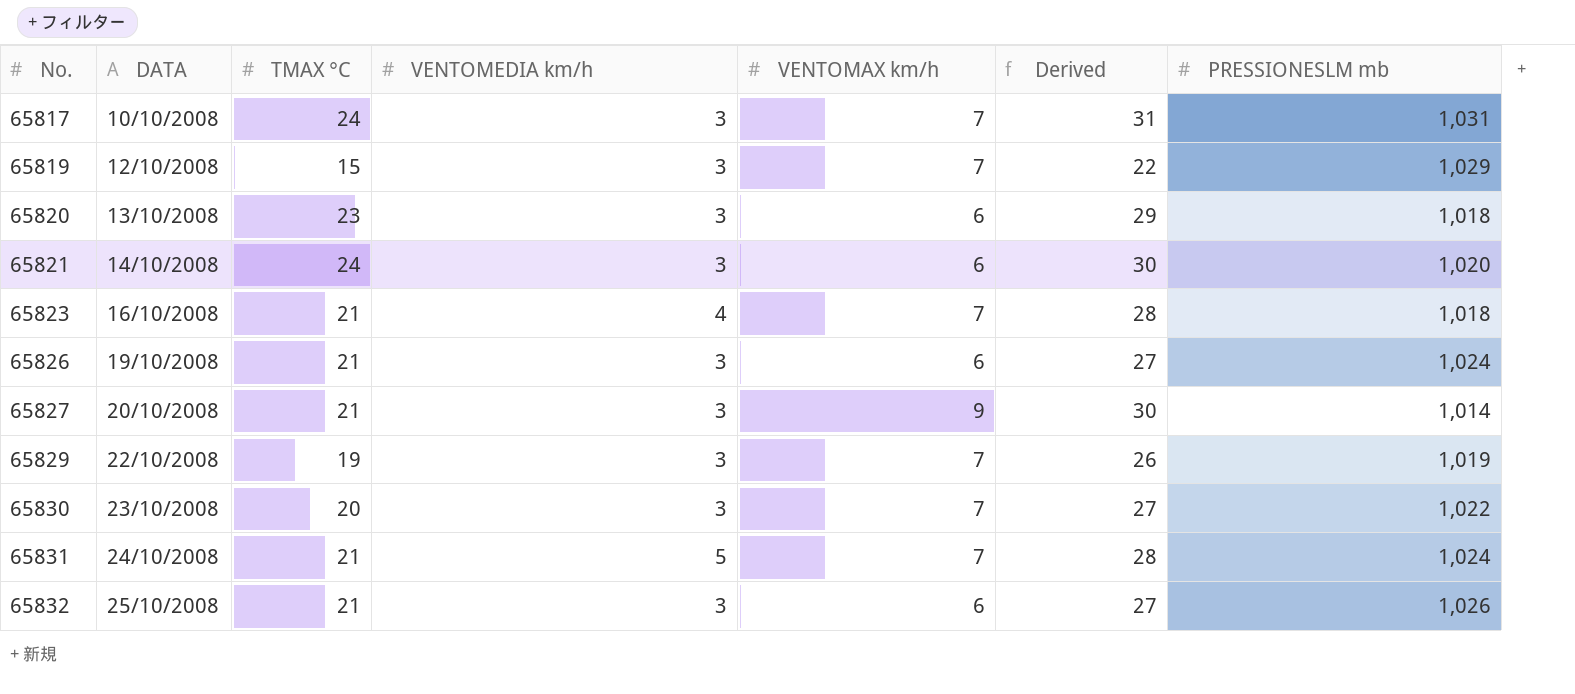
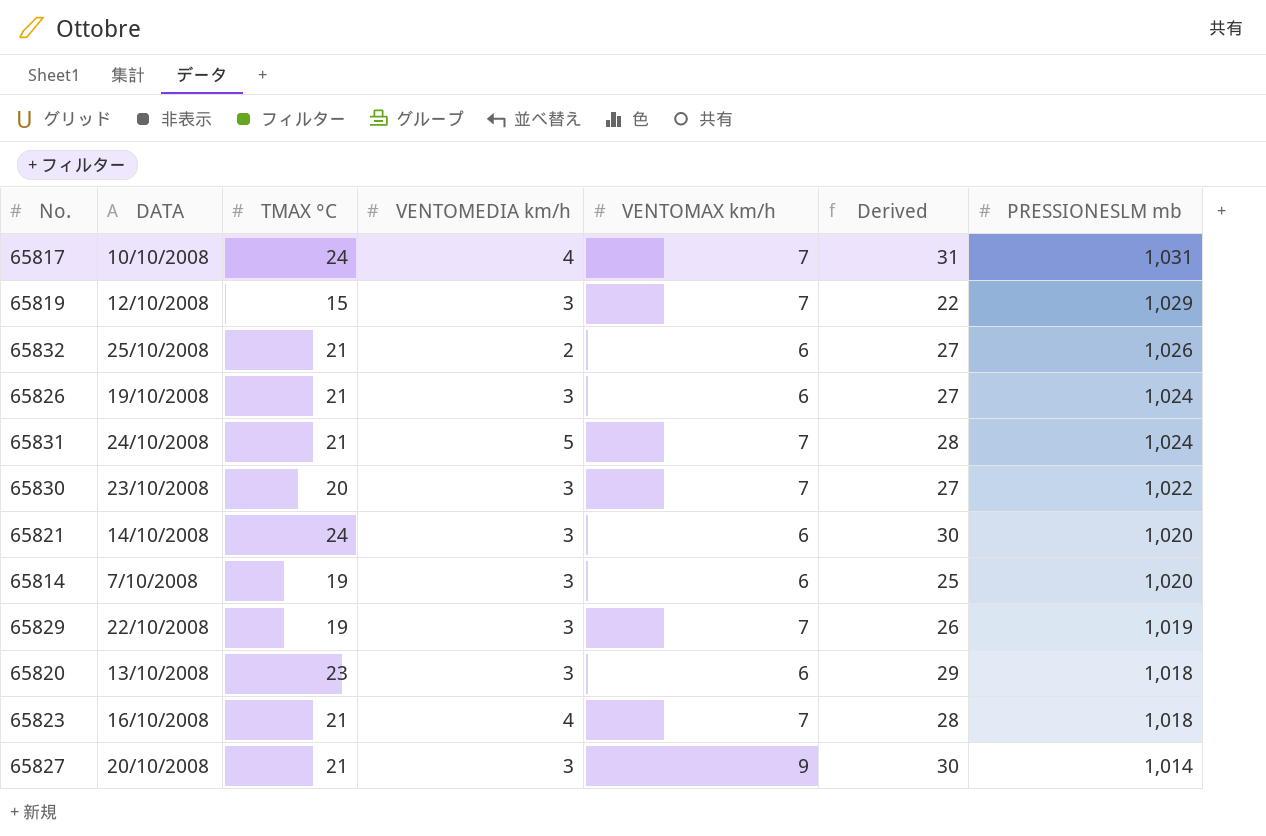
row order: No. ascending -> PRESSIONESLM mb descending
65817 | VENTOMEDIA km/h: 3 -> 4
65832 | VENTOMEDIA km/h: 3 -> 2
row 65814: none -> 7/10/2008 | 19 | 3 | 6 | 25 | 1,020

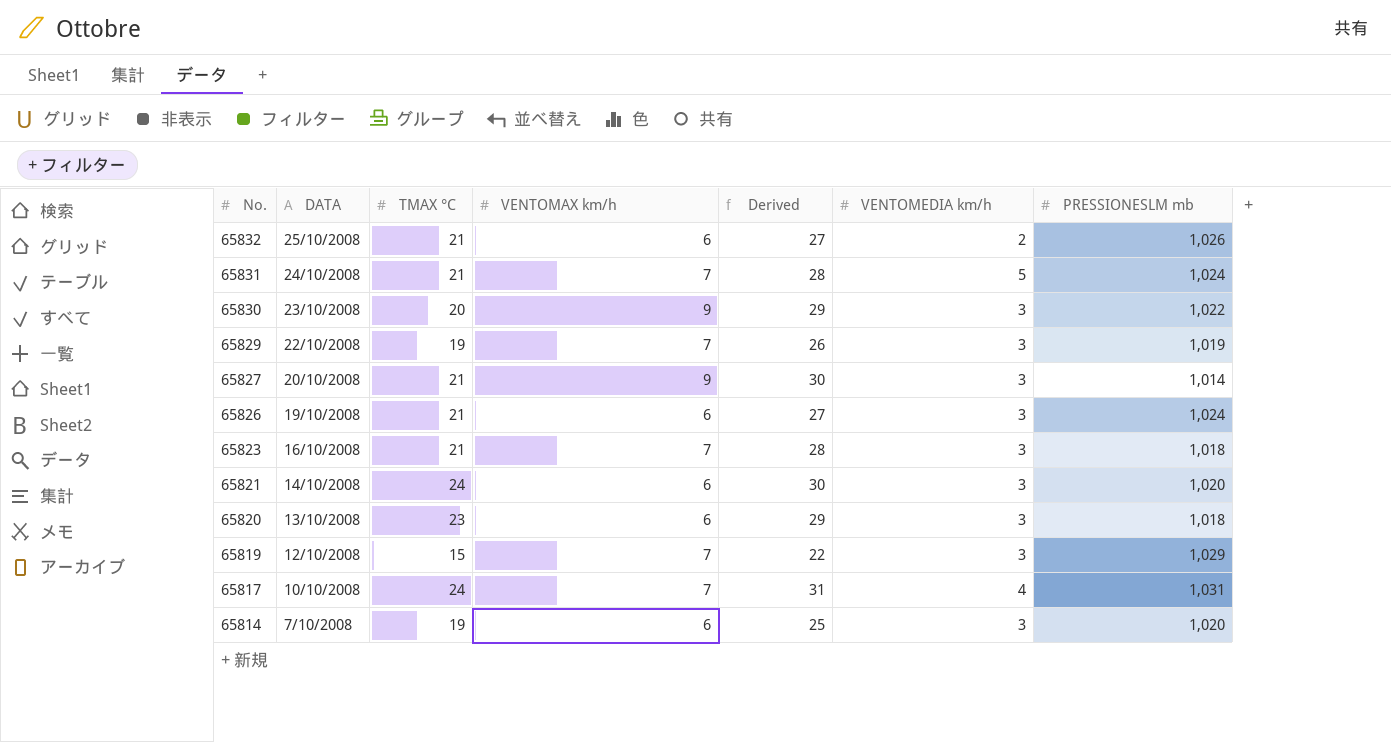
row order: PRESSIONESLM mb descending -> No. descending
column VENTOMEDIA km/h | position: 4 -> 6
65830 | VENTOMAX km/h: 7 -> 9
65830 | Derived: 27 -> 29
65823 | VENTOMEDIA km/h: 4 -> 3

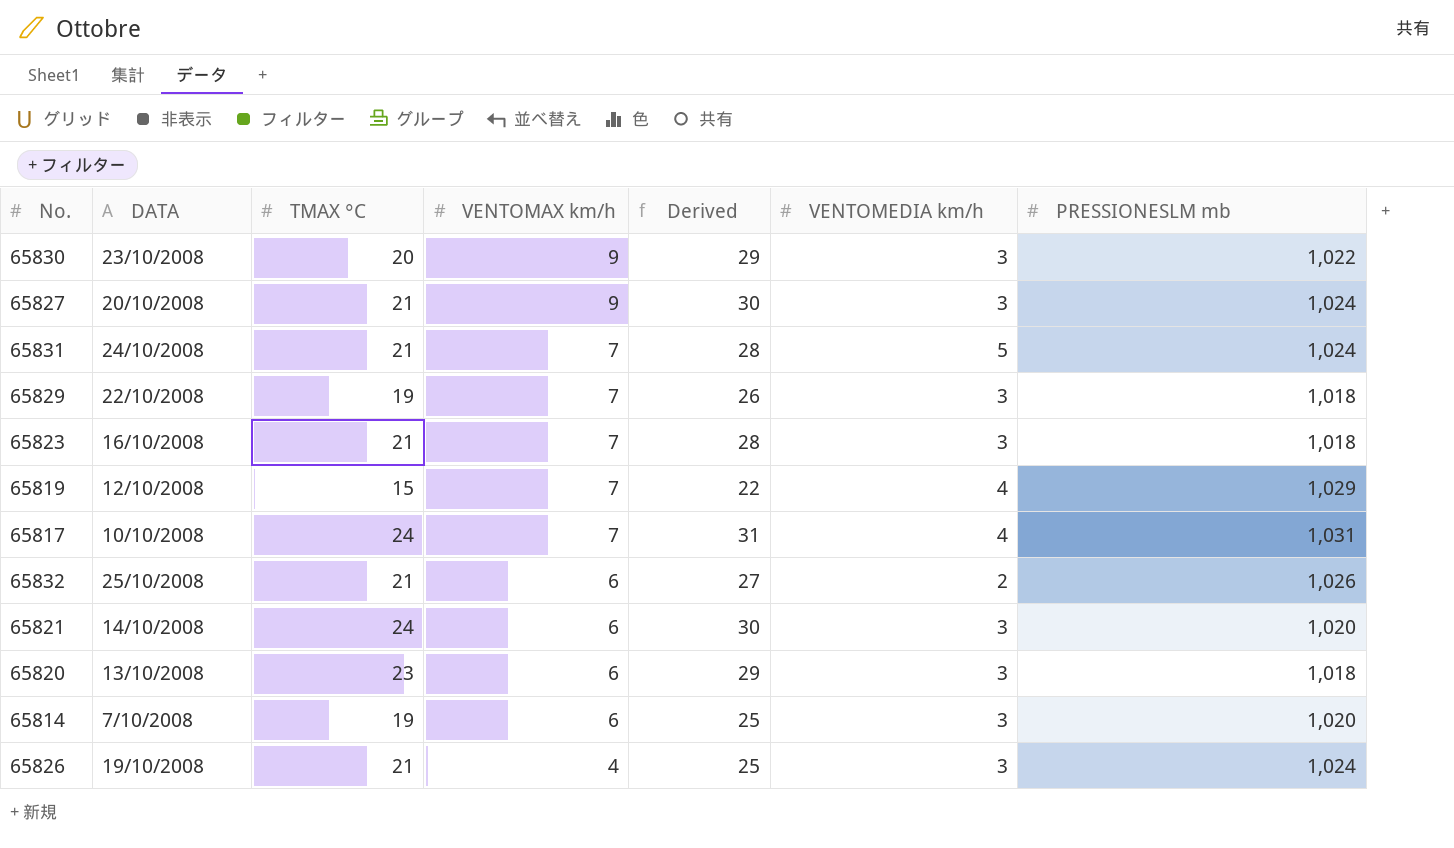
row order: No. descending -> VENTOMAX km/h descending
65827 | PRESSIONESLM mb: 1,014 -> 1,024
65829 | PRESSIONESLM mb: 1,019 -> 1,018
65819 | VENTOMEDIA km/h: 3 -> 4
65826 | VENTOMAX km/h: 6 -> 4
65826 | Derived: 27 -> 25

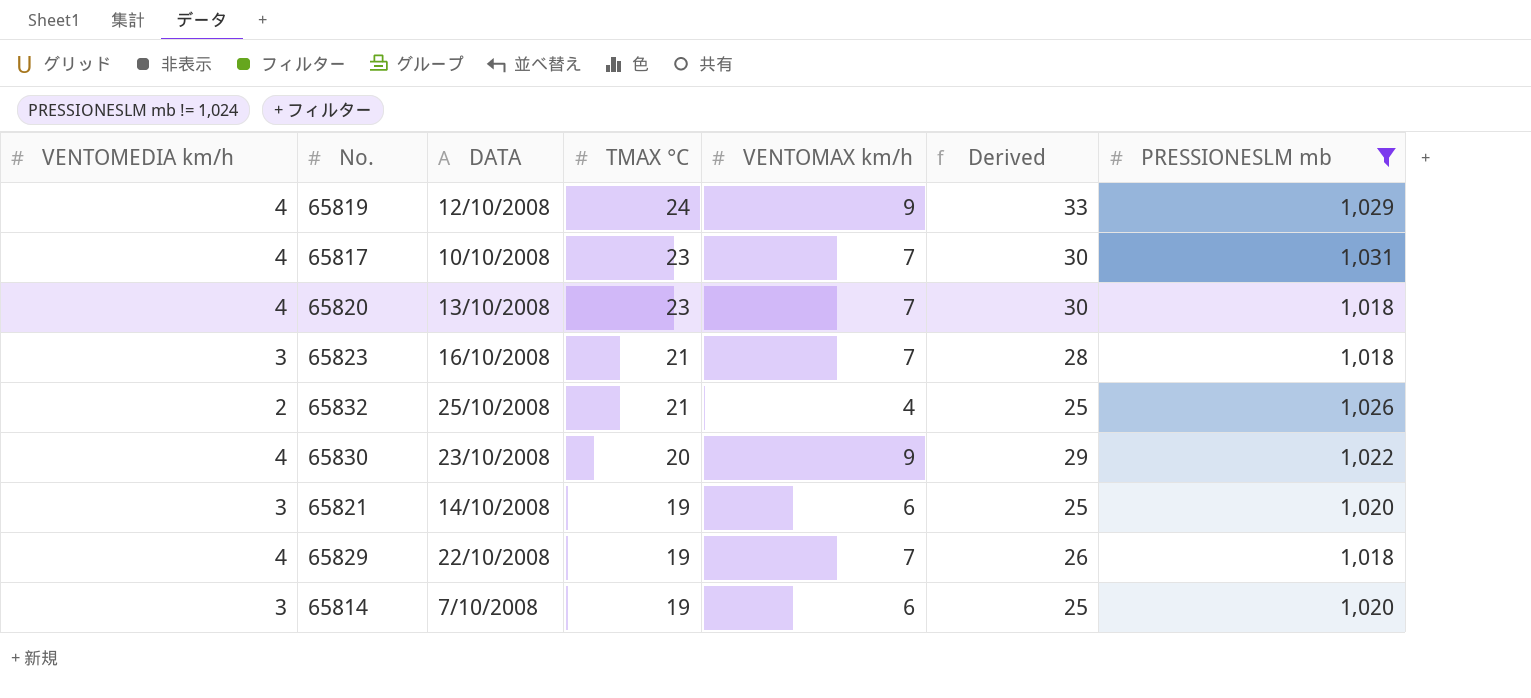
filter: none -> PRESSIONESLM mb != 1,024
row order: VENTOMAX km/h descending -> TMAX °C descending
column VENTOMEDIA km/h | position: 6 -> 1
65819 | TMAX °C: 15 -> 24
65819 | VENTOMAX km/h: 7 -> 9
65819 | Derived: 22 -> 33
65817 | TMAX °C: 24 -> 23
65817 | Derived: 31 -> 30
65820 | VENTOMEDIA km/h: 3 -> 4
65820 | VENTOMAX km/h: 6 -> 7
65820 | Derived: 29 -> 30
65832 | VENTOMAX km/h: 6 -> 4
65832 | Derived: 27 -> 25
65830 | VENTOMEDIA km/h: 3 -> 4
65821 | TMAX °C: 24 -> 19
65821 | Derived: 30 -> 25
65829 | VENTOMEDIA km/h: 3 -> 4

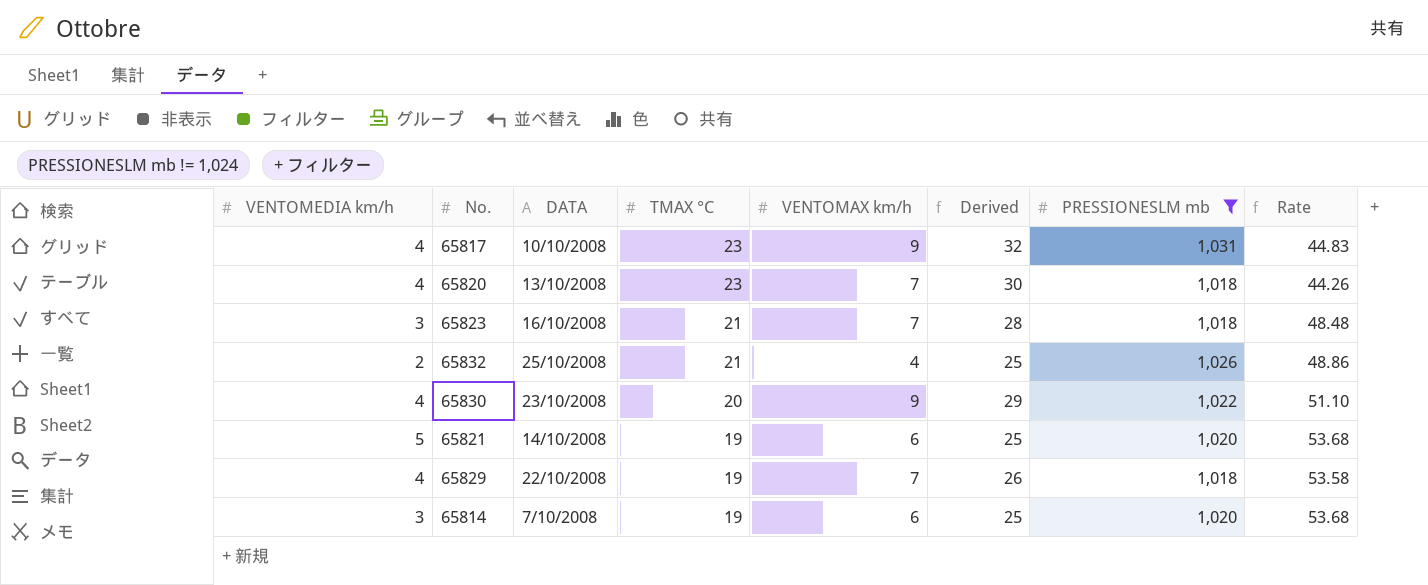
column Rate | formula: none -> [PRESSIONESLM mb] / [TMAX °C]
row 65819: 4 | 12/10/2008 | 24 | 9 | 33 | 1,029 -> none
65817 | VENTOMAX km/h: 7 -> 9
65817 | Derived: 30 -> 32
65821 | VENTOMEDIA km/h: 3 -> 5

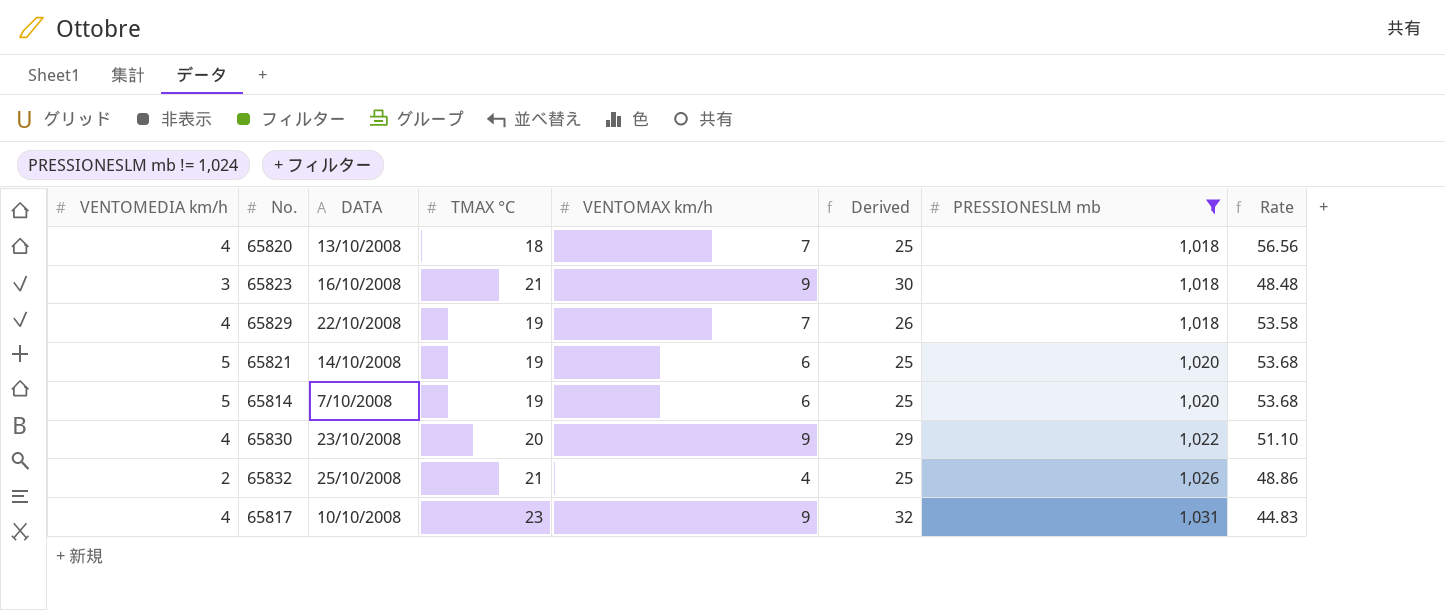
row order: TMAX °C descending -> PRESSIONESLM mb ascending
65820 | TMAX °C: 23 -> 18
65820 | Derived: 30 -> 25
65820 | Rate: 44.26 -> 56.56
65823 | VENTOMAX km/h: 7 -> 9
65823 | Derived: 28 -> 30
65814 | VENTOMEDIA km/h: 3 -> 5

